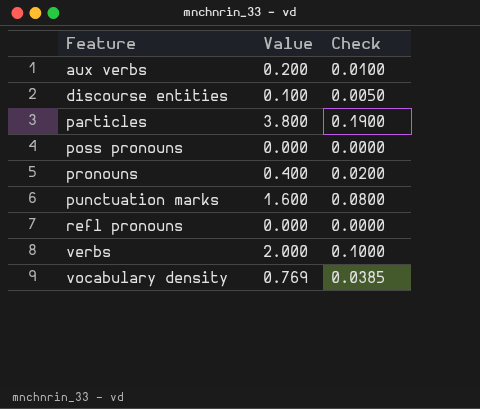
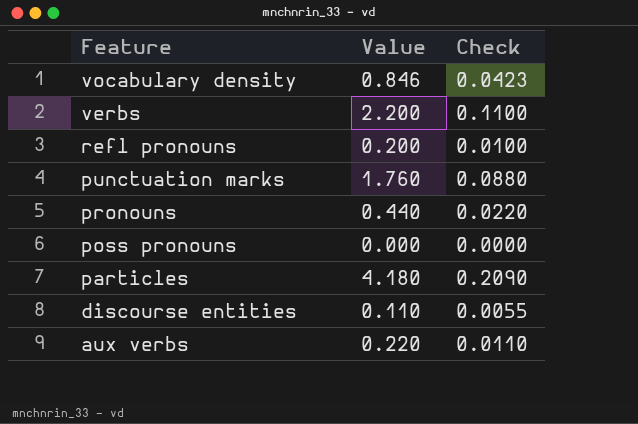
row order: Feature ascending -> Feature descending
vocabulary density | Value: 0.769 -> 0.846
vocabulary density | Check: 0.0385 -> 0.0423
verbs | Value: 2.000 -> 2.200
verbs | Check: 0.1000 -> 0.1100
refl pronouns | Value: 0.000 -> 0.200
refl pronouns | Check: 0.0000 -> 0.0100
punctuation marks | Value: 1.600 -> 1.760
punctuation marks | Check: 0.0800 -> 0.0880
pronouns | Value: 0.400 -> 0.440
pronouns | Check: 0.0200 -> 0.0220
particles | Value: 3.800 -> 4.180
particles | Check: 0.1900 -> 0.2090
discourse entities | Value: 0.100 -> 0.110
discourse entities | Check: 0.0050 -> 0.0055
aux verbs | Value: 0.200 -> 0.220
aux verbs | Check: 0.0100 -> 0.0110

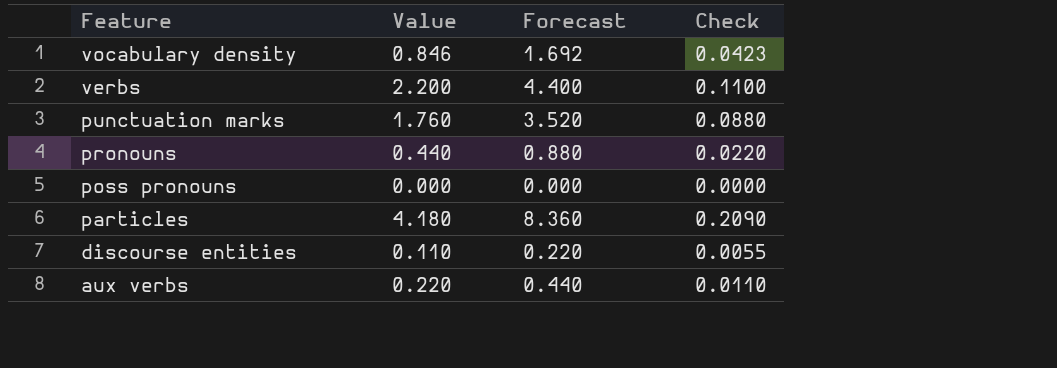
column Forecast | formula: none -> [Value] * 2
row refl pronouns: 0.200 | 0.0100 -> none

